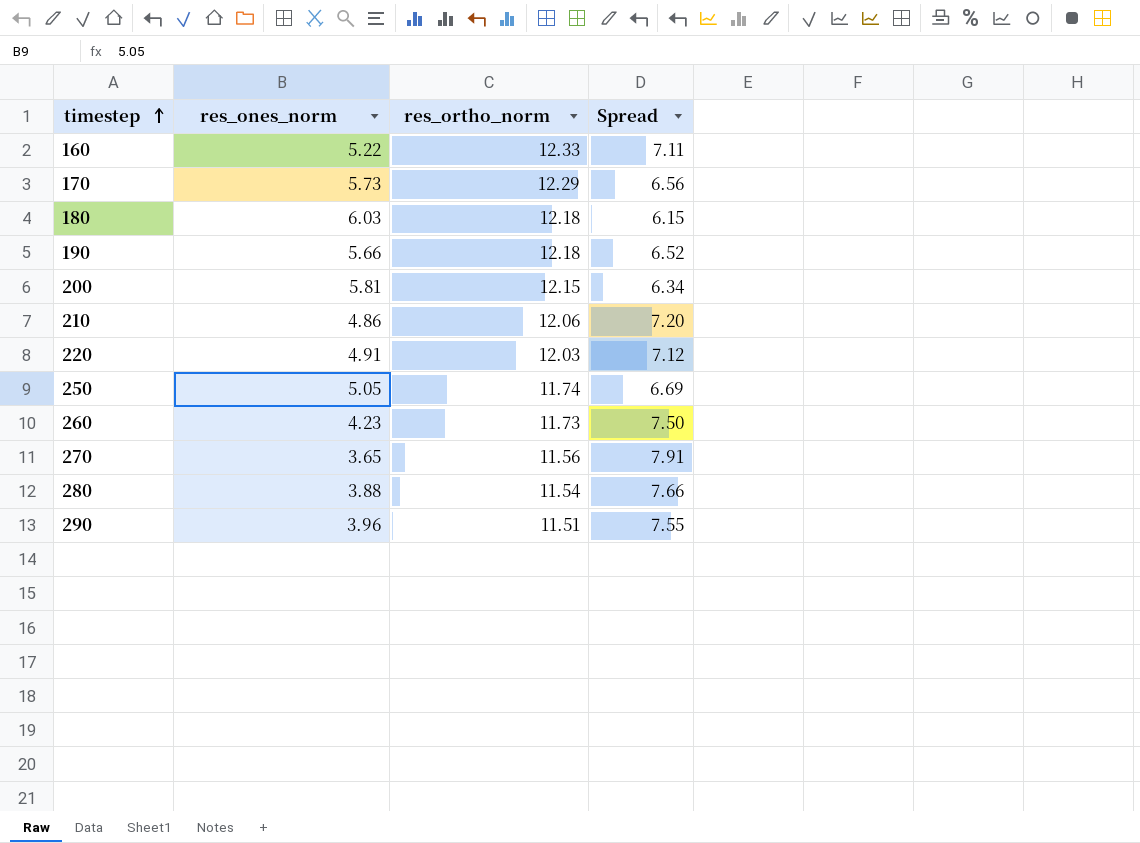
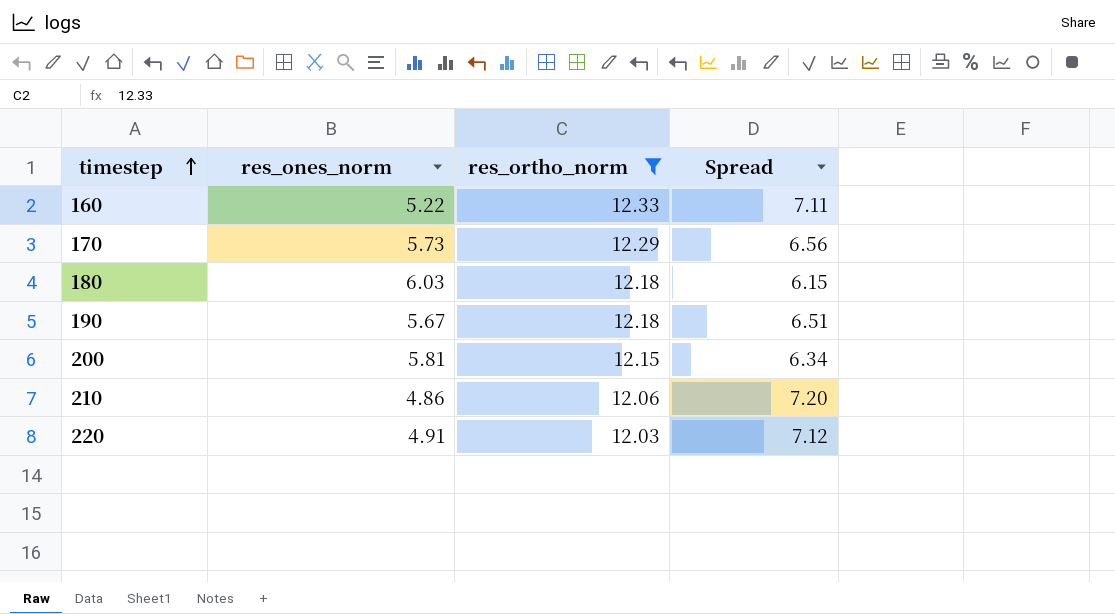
filter: none -> res_ortho_norm >= 12.03
190 | res_ones_norm: 5.66 -> 5.67
190 | Spread: 6.52 -> 6.51

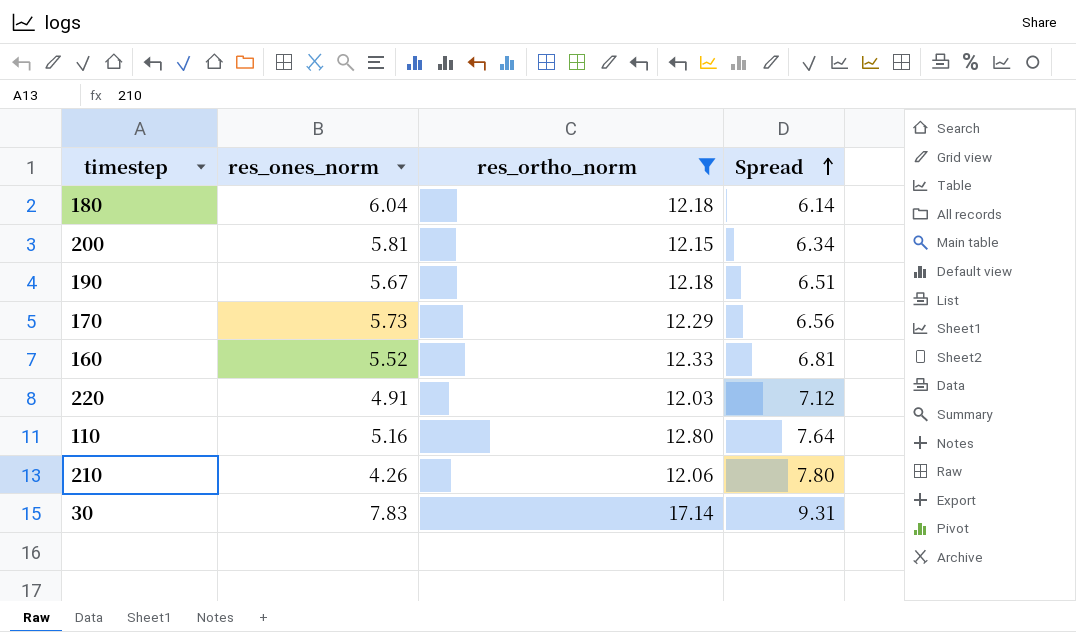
row order: timestep ascending -> Spread ascending
180 | res_ones_norm: 6.03 -> 6.04
180 | Spread: 6.15 -> 6.14
160 | res_ones_norm: 5.22 -> 5.52
160 | Spread: 7.11 -> 6.81
row 110: none -> 5.16 | 12.80 | 7.64
210 | res_ones_norm: 4.86 -> 4.26
210 | Spread: 7.20 -> 7.80
row 30: none -> 7.83 | 17.14 | 9.31

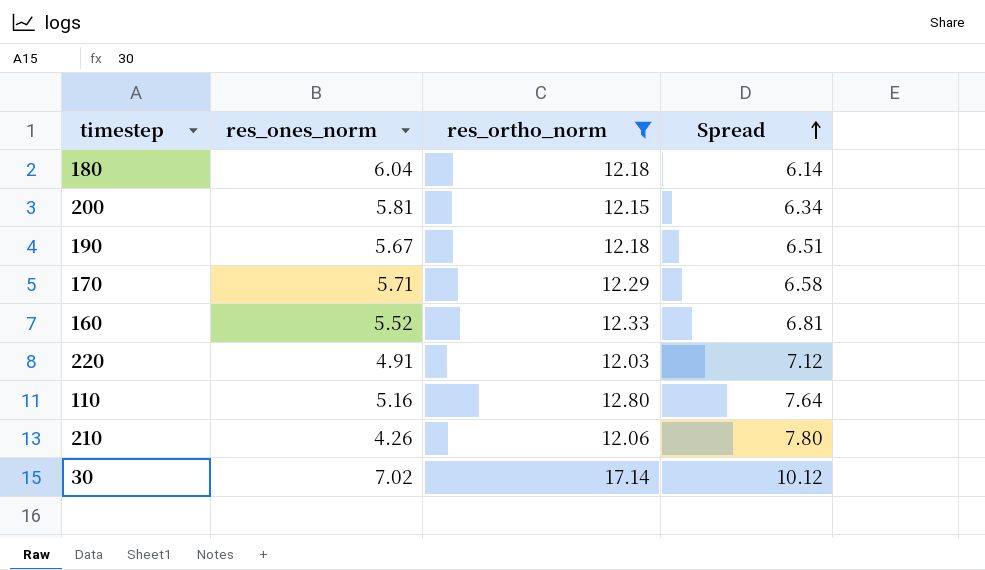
170 | res_ones_norm: 5.73 -> 5.71
170 | Spread: 6.56 -> 6.58
30 | res_ones_norm: 7.83 -> 7.02
30 | Spread: 9.31 -> 10.12

